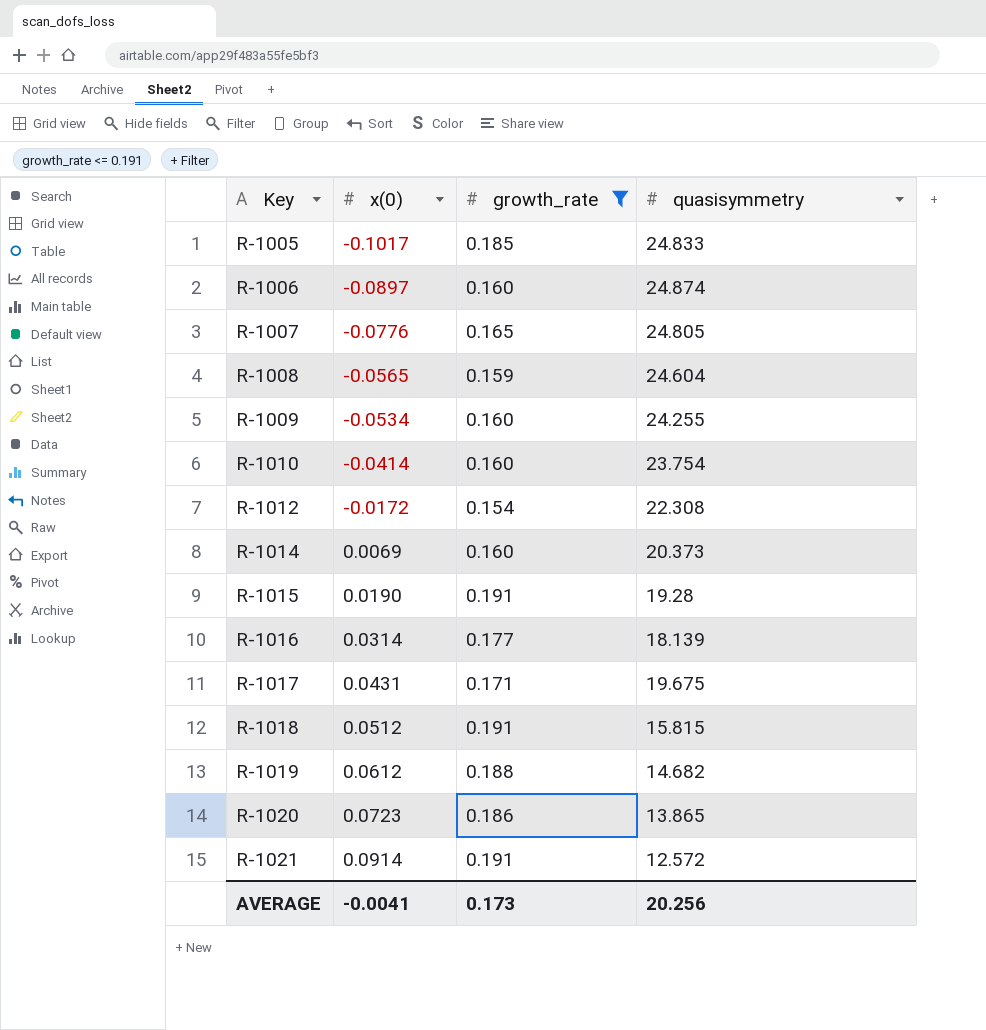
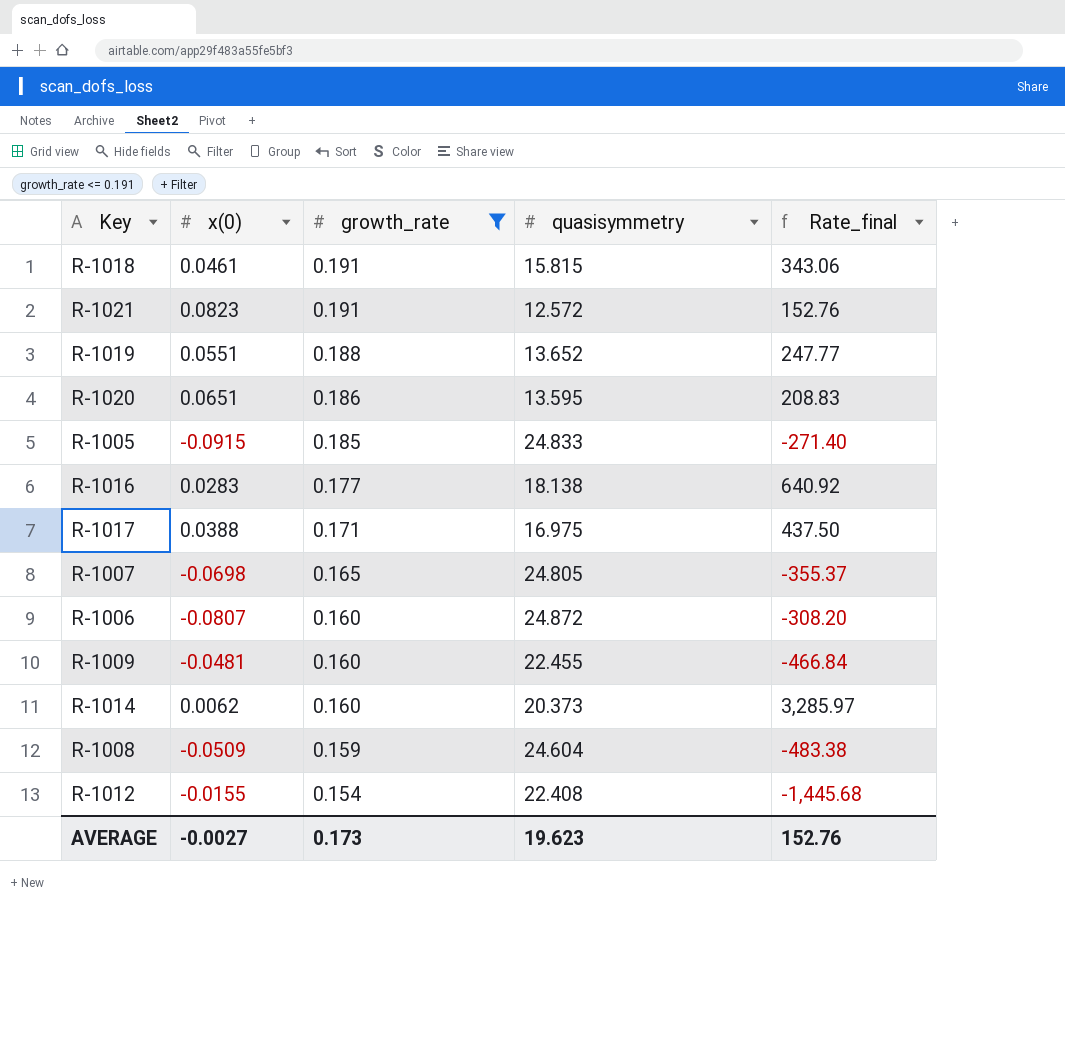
row order: Key ascending -> growth_rate descending
column Rate_final | formula: none -> [quasisymmetry] / [x(0)]
row R-1010: -0.0414 | 0.160 | 23.754 -> none
row R-1015: 0.0190 | 0.191 | 19.28 -> none
R-1018 | x(0): 0.0512 -> 0.0461
R-1021 | x(0): 0.0914 -> 0.0823
R-1019 | x(0): 0.0612 -> 0.0551
R-1019 | quasisymmetry: 14.682 -> 13.652
R-1020 | x(0): 0.0723 -> 0.0651
R-1020 | quasisymmetry: 13.865 -> 13.595
R-1005 | x(0): -0.1017 -> -0.0915
R-1016 | x(0): 0.0314 -> 0.0283
R-1016 | quasisymmetry: 18.139 -> 18.138
R-1017 | x(0): 0.0431 -> 0.0388
R-1017 | quasisymmetry: 19.675 -> 16.975
R-1007 | x(0): -0.0776 -> -0.0698
R-1006 | x(0): -0.0897 -> -0.0807
R-1006 | quasisymmetry: 24.874 -> 24.872
R-1009 | x(0): -0.0534 -> -0.0481
R-1009 | quasisymmetry: 24.255 -> 22.455
R-1014 | x(0): 0.0069 -> 0.0062
R-1008 | x(0): -0.0565 -> -0.0509
R-1012 | x(0): -0.0172 -> -0.0155
R-1012 | quasisymmetry: 22.308 -> 22.408
AVERAGE | x(0): -0.0041 -> -0.0027
AVERAGE | quasisymmetry: 20.256 -> 19.623

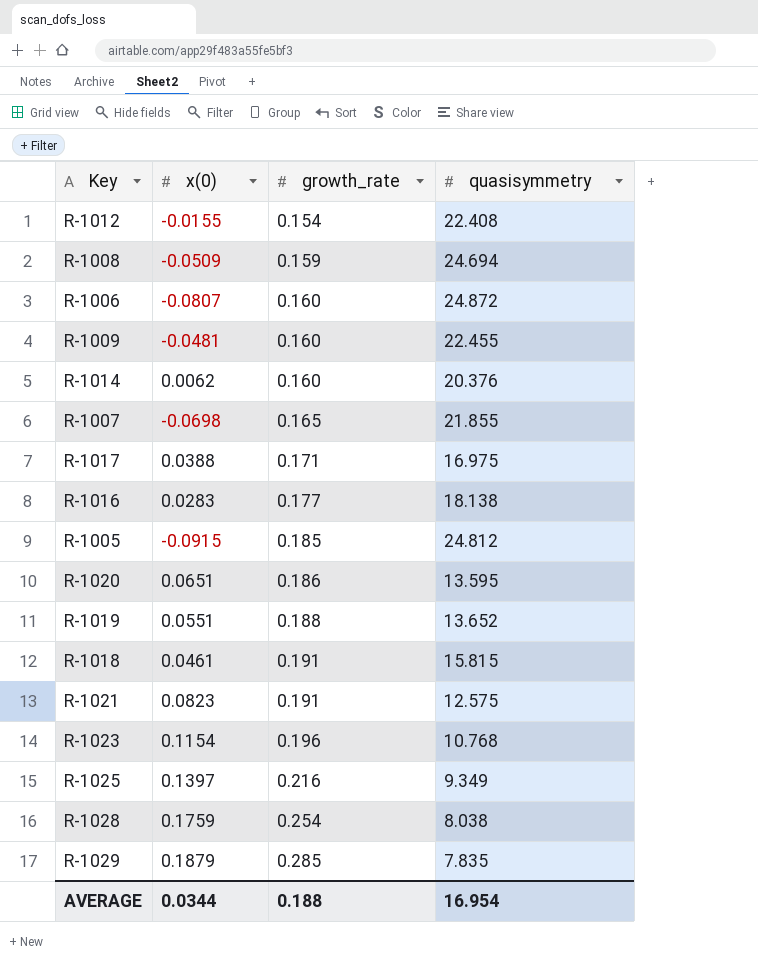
filter: growth_rate <= 0.191 -> none
row order: growth_rate descending -> growth_rate ascending
column Rate_final | formula: [quasisymmetry] / [x(0)] -> none
R-1008 | quasisymmetry: 24.604 -> 24.694
R-1014 | quasisymmetry: 20.373 -> 20.376
R-1007 | quasisymmetry: 24.805 -> 21.855
R-1005 | quasisymmetry: 24.833 -> 24.812
R-1021 | quasisymmetry: 12.572 -> 12.575
AVERAGE | x(0): -0.0027 -> 0.0344
AVERAGE | growth_rate: 0.173 -> 0.188
AVERAGE | quasisymmetry: 19.623 -> 16.954

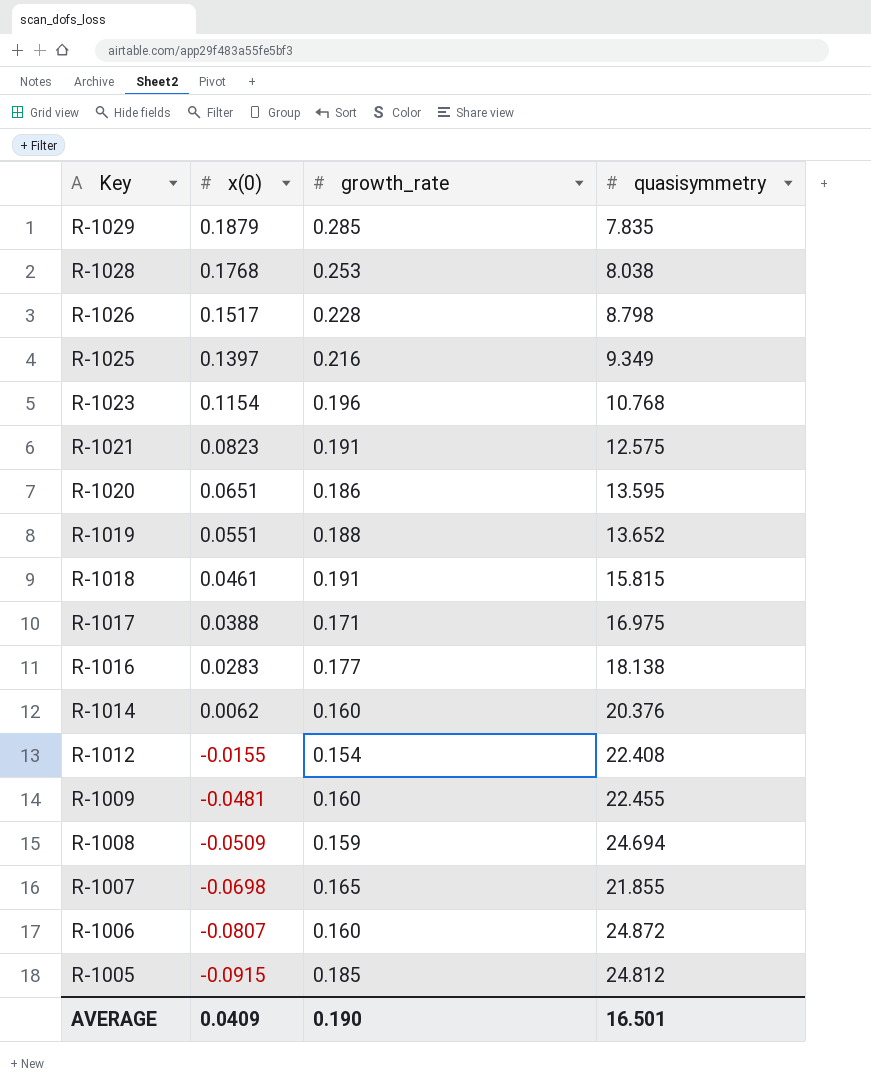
row order: growth_rate ascending -> Key descending
R-1028 | x(0): 0.1759 -> 0.1768
R-1028 | growth_rate: 0.254 -> 0.253
row R-1026: none -> 0.1517 | 0.228 | 8.798
AVERAGE | x(0): 0.0344 -> 0.0409
AVERAGE | growth_rate: 0.188 -> 0.190
AVERAGE | quasisymmetry: 16.954 -> 16.501

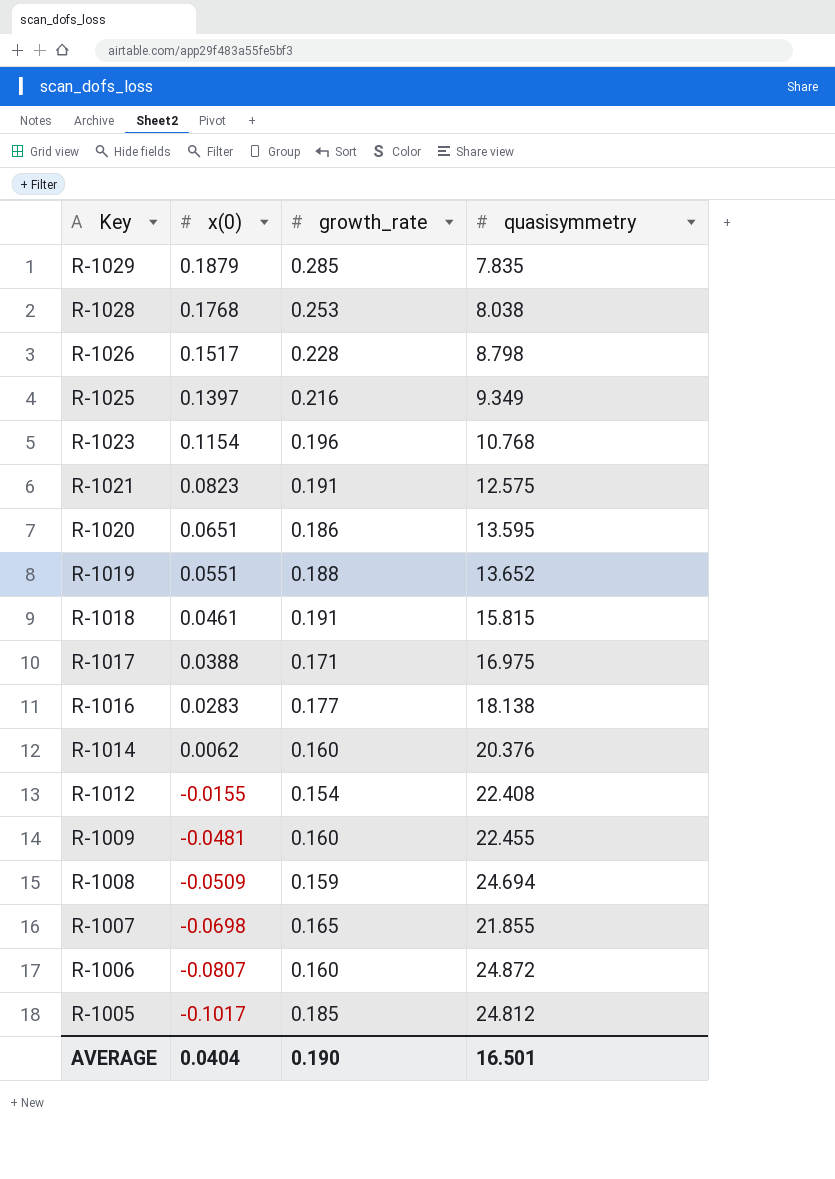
R-1005 | x(0): -0.0915 -> -0.1017
AVERAGE | x(0): 0.0409 -> 0.0404

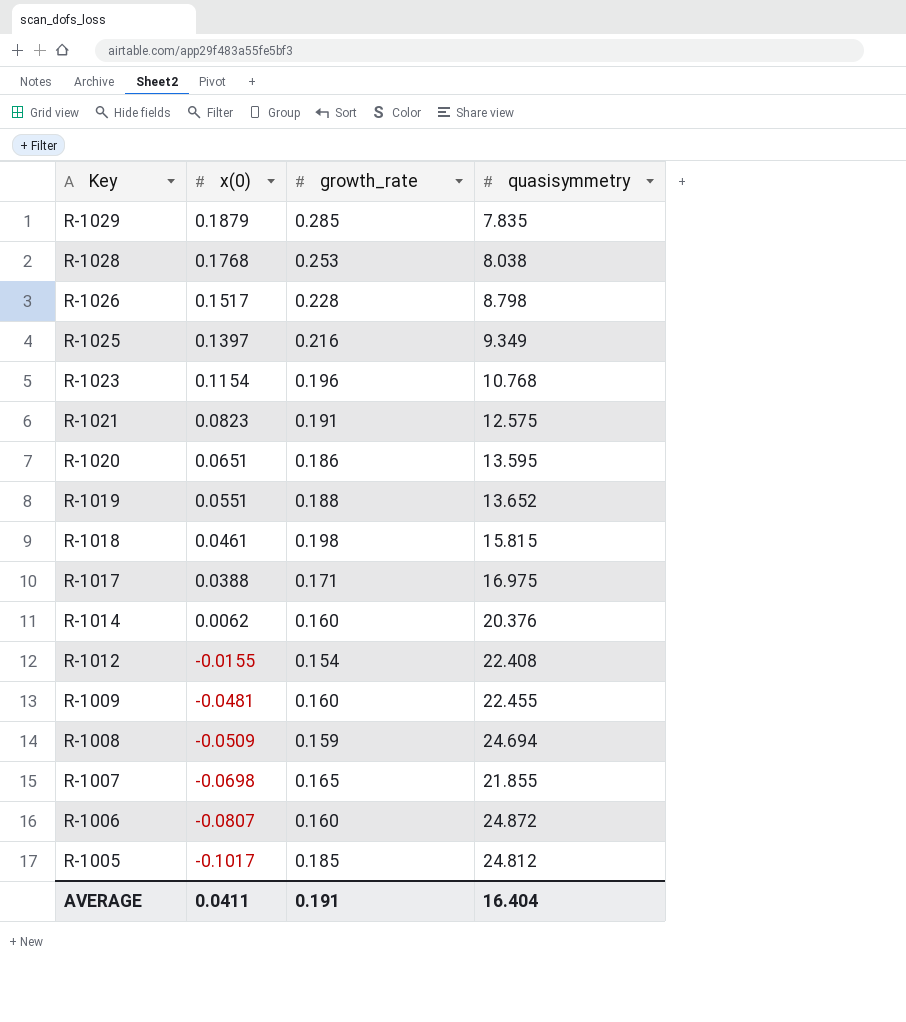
row R-1016: 0.0283 | 0.177 | 18.138 -> none
R-1018 | growth_rate: 0.191 -> 0.198
AVERAGE | x(0): 0.0404 -> 0.0411
AVERAGE | growth_rate: 0.190 -> 0.191
AVERAGE | quasisymmetry: 16.501 -> 16.404

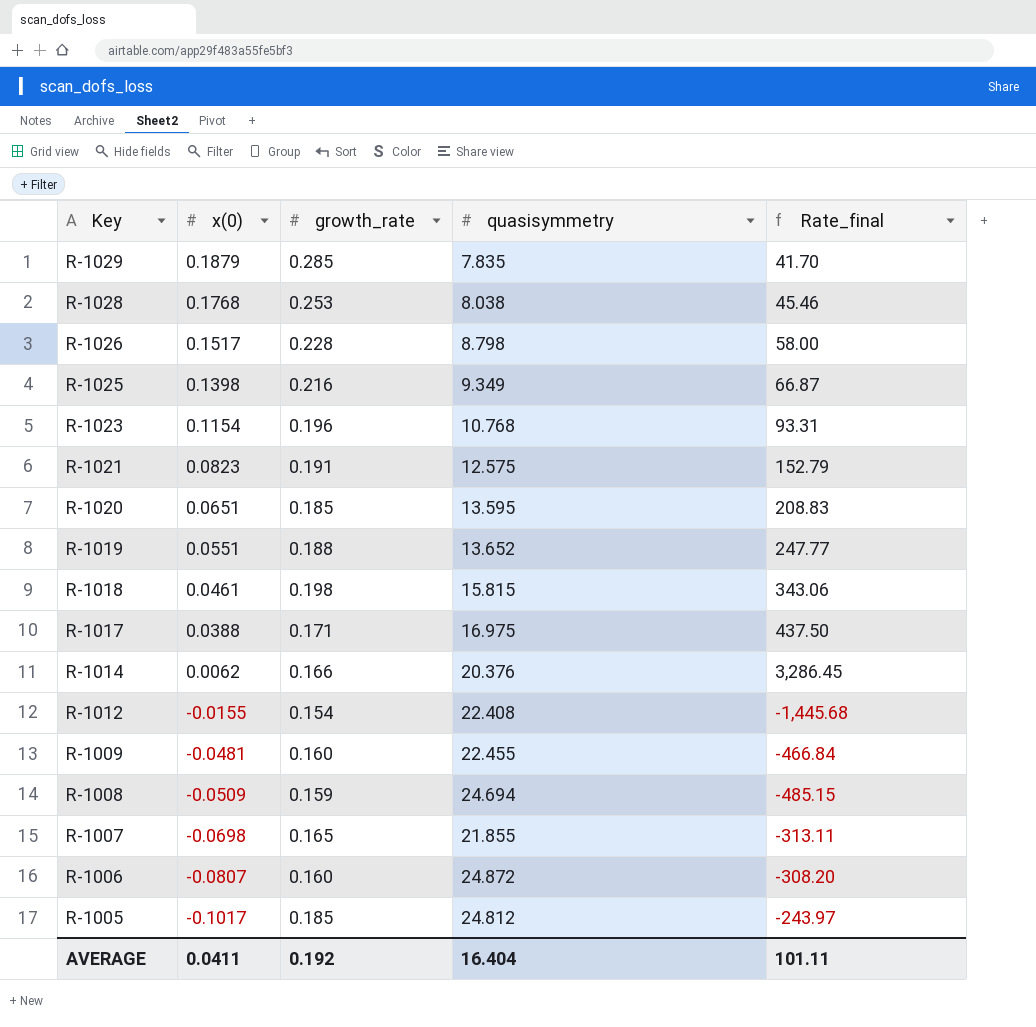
column Rate_final | formula: none -> [quasisymmetry] / [x(0)]
R-1025 | x(0): 0.1397 -> 0.1398
R-1020 | growth_rate: 0.186 -> 0.185
R-1014 | growth_rate: 0.160 -> 0.166
AVERAGE | growth_rate: 0.191 -> 0.192

